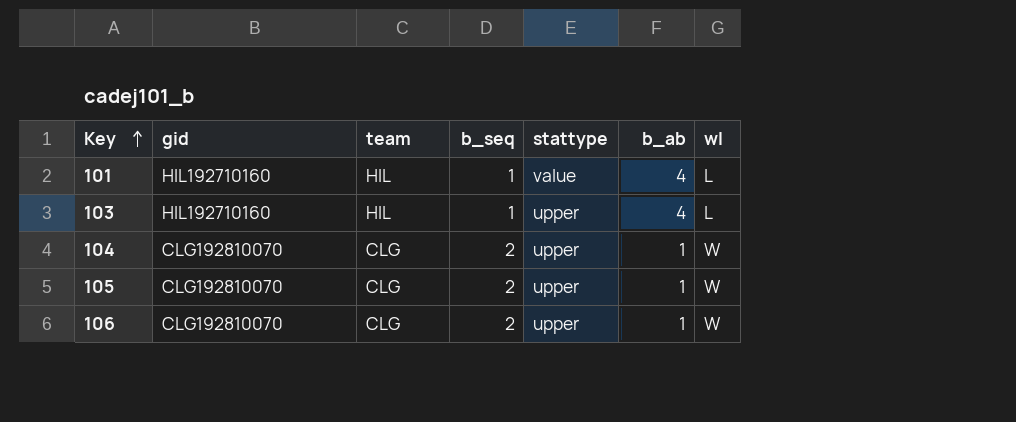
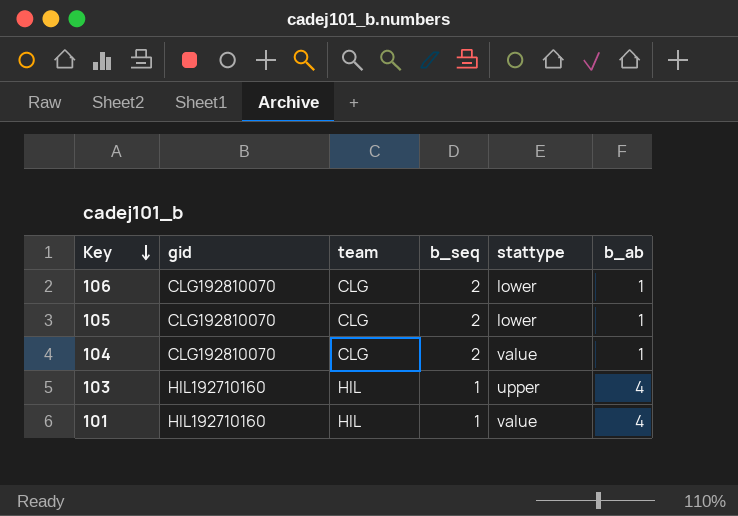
row order: Key ascending -> Key descending
column wl | position: 7 -> none
106 | stattype: upper -> lower
105 | stattype: upper -> lower
104 | stattype: upper -> value

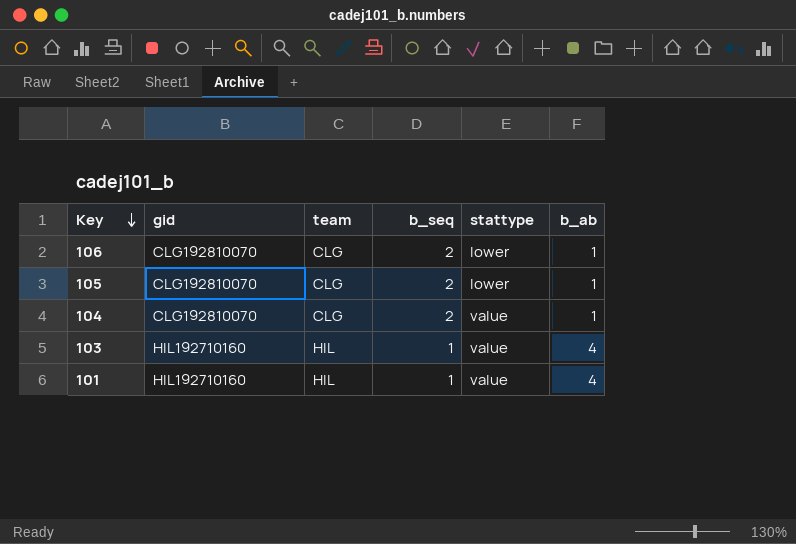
103 | stattype: upper -> value

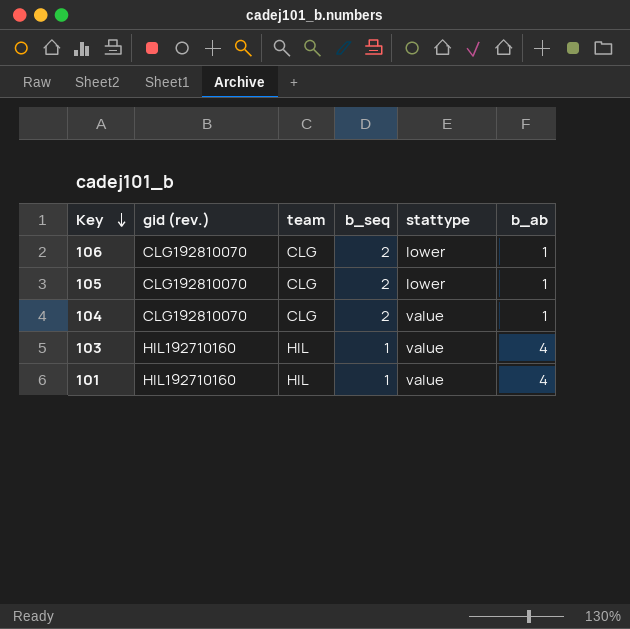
column name: gid -> gid (rev.)

